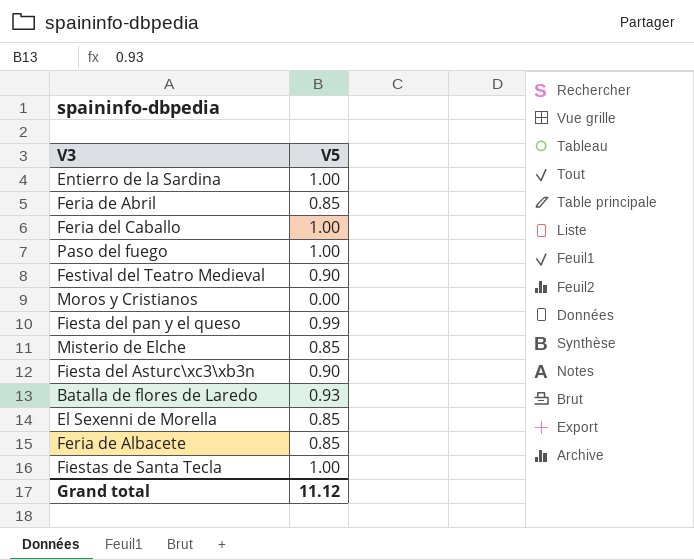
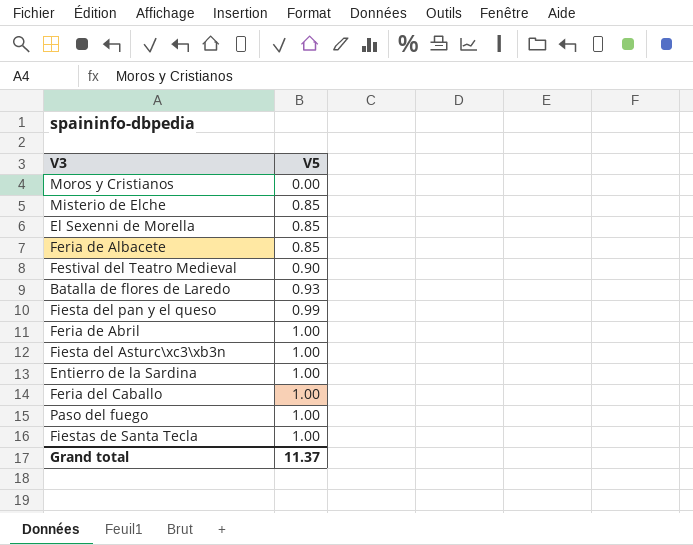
row order: none -> V5 ascending
Feria de Abril | V5: 0.85 -> 1.00
Fiesta del Asturc\xc3\xb3n | V5: 0.90 -> 1.00
Grand total | V5: 11.12 -> 11.37

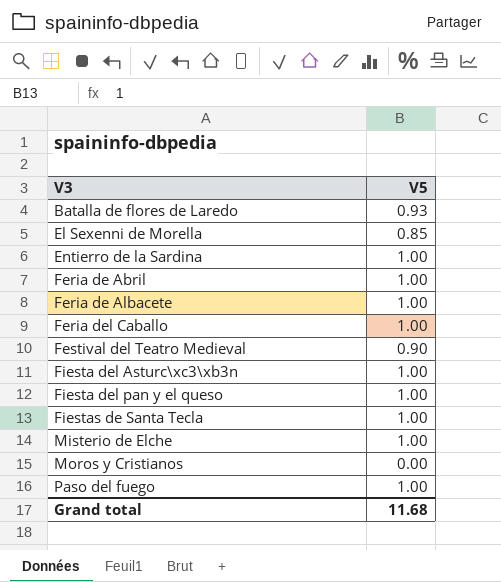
row order: V5 ascending -> V3 ascending
Feria de Albacete | V5: 0.85 -> 1.00
Fiesta del pan y el queso | V5: 0.99 -> 1.00
Misterio de Elche | V5: 0.85 -> 1.00
Grand total | V5: 11.37 -> 11.68

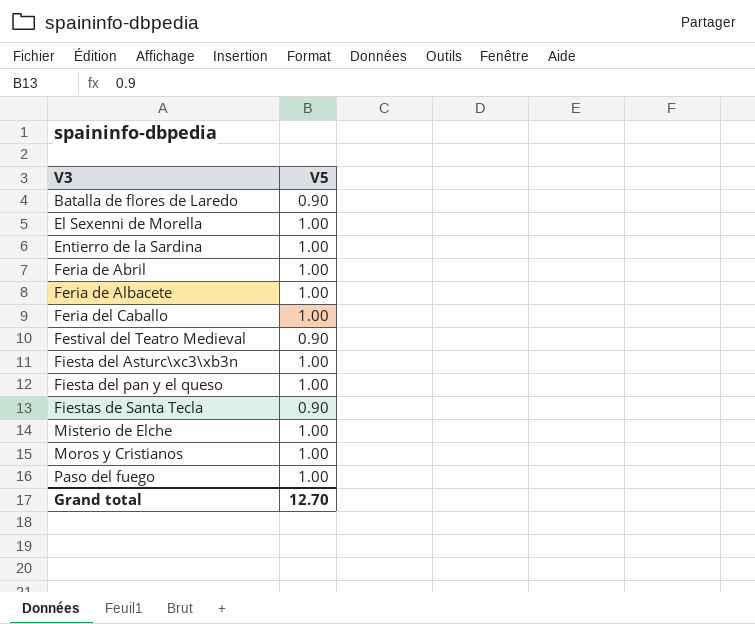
Batalla de flores de Laredo | V5: 0.93 -> 0.90
El Sexenni de Morella | V5: 0.85 -> 1.00
Fiestas de Santa Tecla | V5: 1.00 -> 0.90
Moros y Cristianos | V5: 0.00 -> 1.00
Grand total | V5: 11.68 -> 12.70

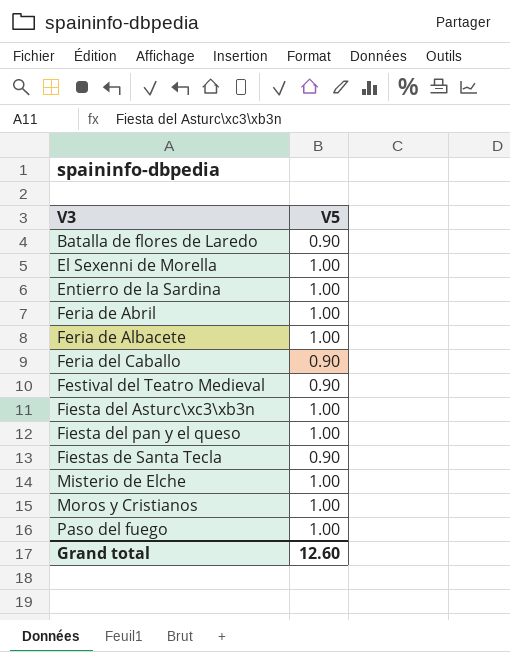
Feria del Caballo | V5: 1.00 -> 0.90
Grand total | V5: 12.70 -> 12.60

